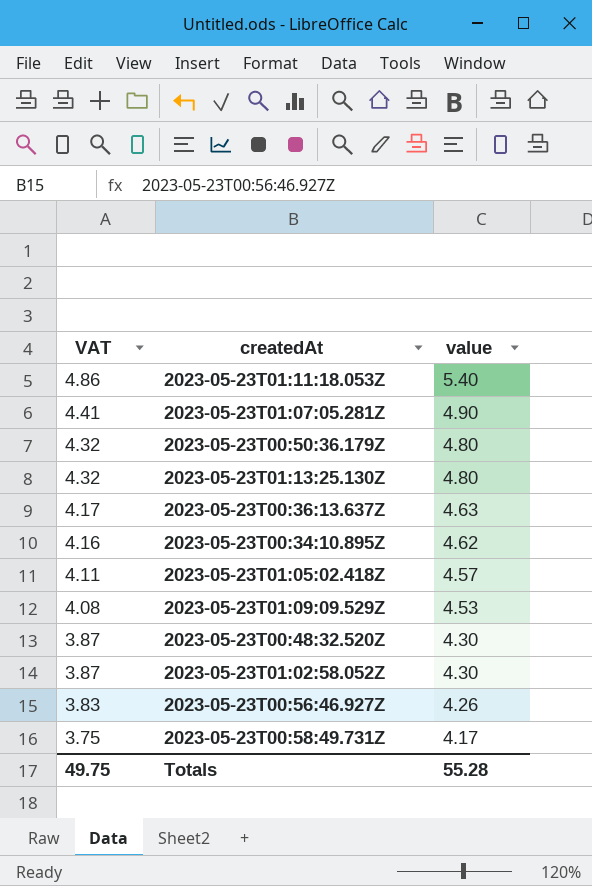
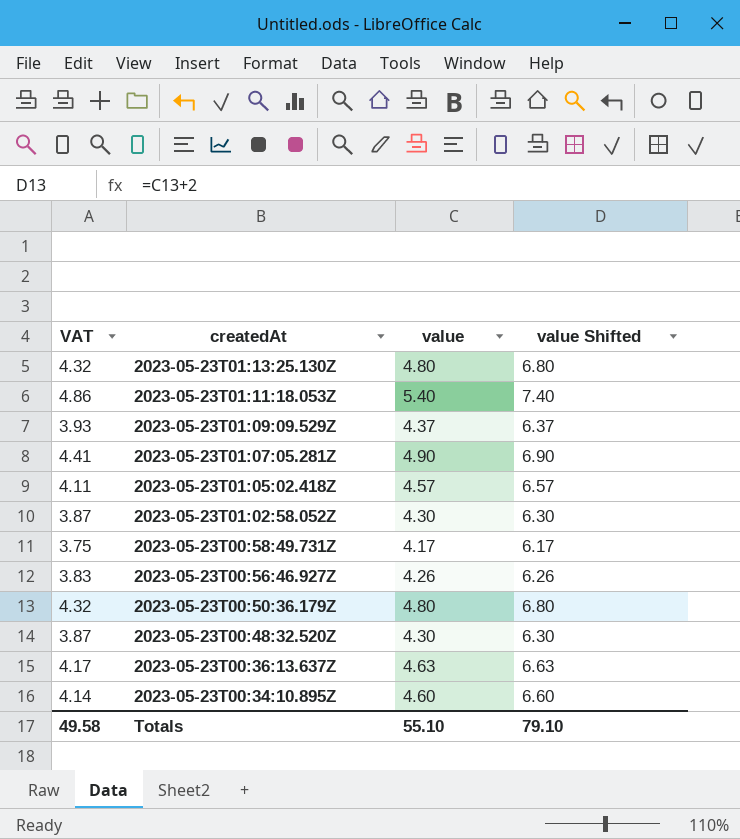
row order: VAT descending -> createdAt descending
column value Shifted | formula: none -> [value] + 2
2023-05-23T01:09:09.529Z | VAT: 4.08 -> 3.93
2023-05-23T01:09:09.529Z | value: 4.53 -> 4.37
2023-05-23T00:34:10.895Z | VAT: 4.16 -> 4.14
2023-05-23T00:34:10.895Z | value: 4.62 -> 4.60
Totals | VAT: 49.75 -> 49.58
Totals | value: 55.28 -> 55.10

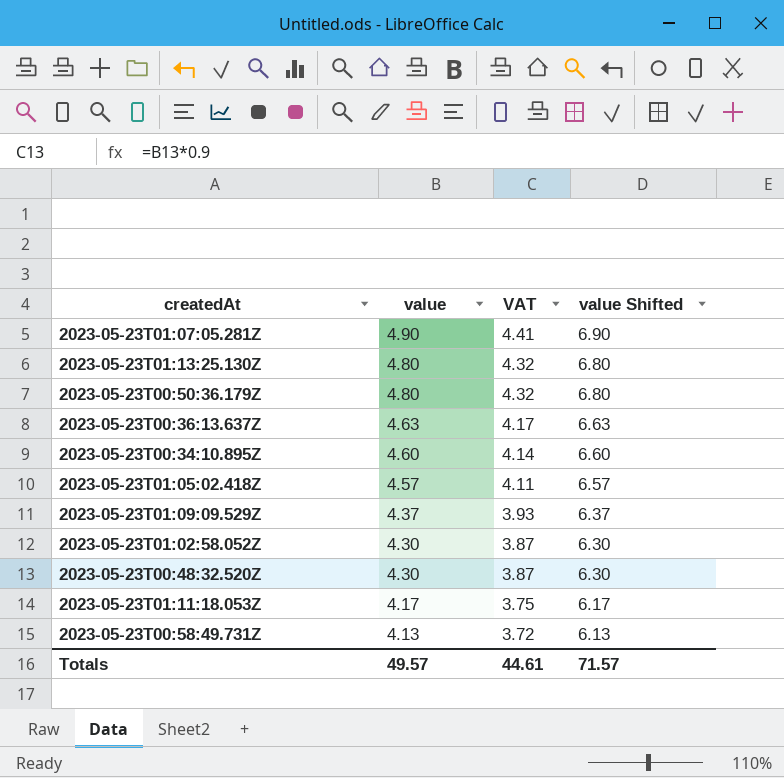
row order: createdAt descending -> value descending
column VAT | position: 1 -> 3
row 2023-05-23T00:56:46.927Z: 3.83 | 4.26 | 6.26 -> none
2023-05-23T01:11:18.053Z | value: 5.40 -> 4.17
2023-05-23T01:11:18.053Z | VAT: 4.86 -> 3.75
2023-05-23T01:11:18.053Z | value Shifted: 7.40 -> 6.17
2023-05-23T00:58:49.731Z | value: 4.17 -> 4.13
2023-05-23T00:58:49.731Z | VAT: 3.75 -> 3.72
2023-05-23T00:58:49.731Z | value Shifted: 6.17 -> 6.13
Totals | value: 55.10 -> 49.57
Totals | VAT: 49.58 -> 44.61
Totals | value Shifted: 79.10 -> 71.57

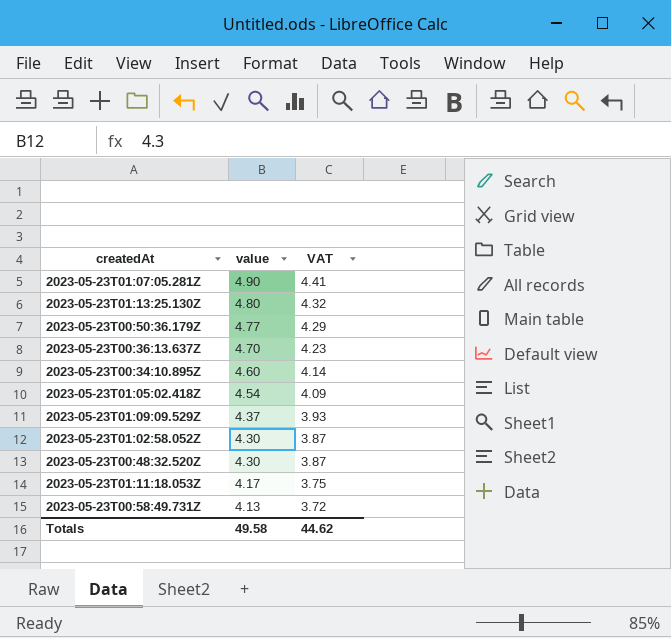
column value Shifted | formula: [value] + 2 -> none
2023-05-23T00:50:36.179Z | value: 4.80 -> 4.77
2023-05-23T00:50:36.179Z | VAT: 4.32 -> 4.29
2023-05-23T00:36:13.637Z | value: 4.63 -> 4.70
2023-05-23T00:36:13.637Z | VAT: 4.17 -> 4.23
2023-05-23T01:05:02.418Z | value: 4.57 -> 4.54
2023-05-23T01:05:02.418Z | VAT: 4.11 -> 4.09
Totals | value: 49.57 -> 49.58
Totals | VAT: 44.61 -> 44.62

